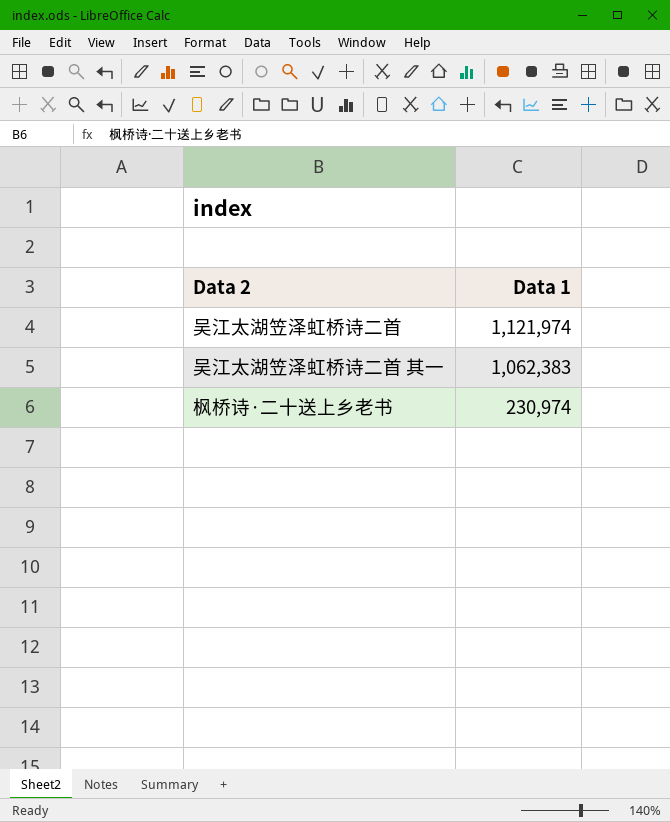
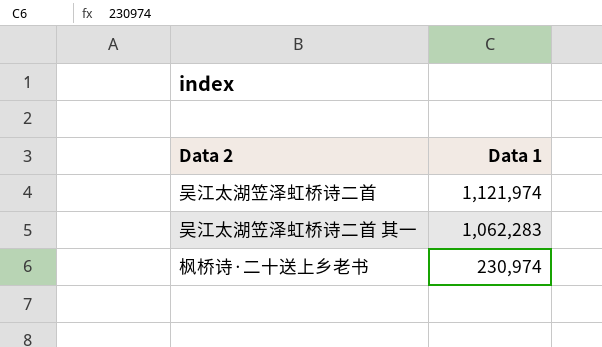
吴江太湖笠泽虹桥诗二首 其一 | Data 1: 1,062,383 -> 1,062,283

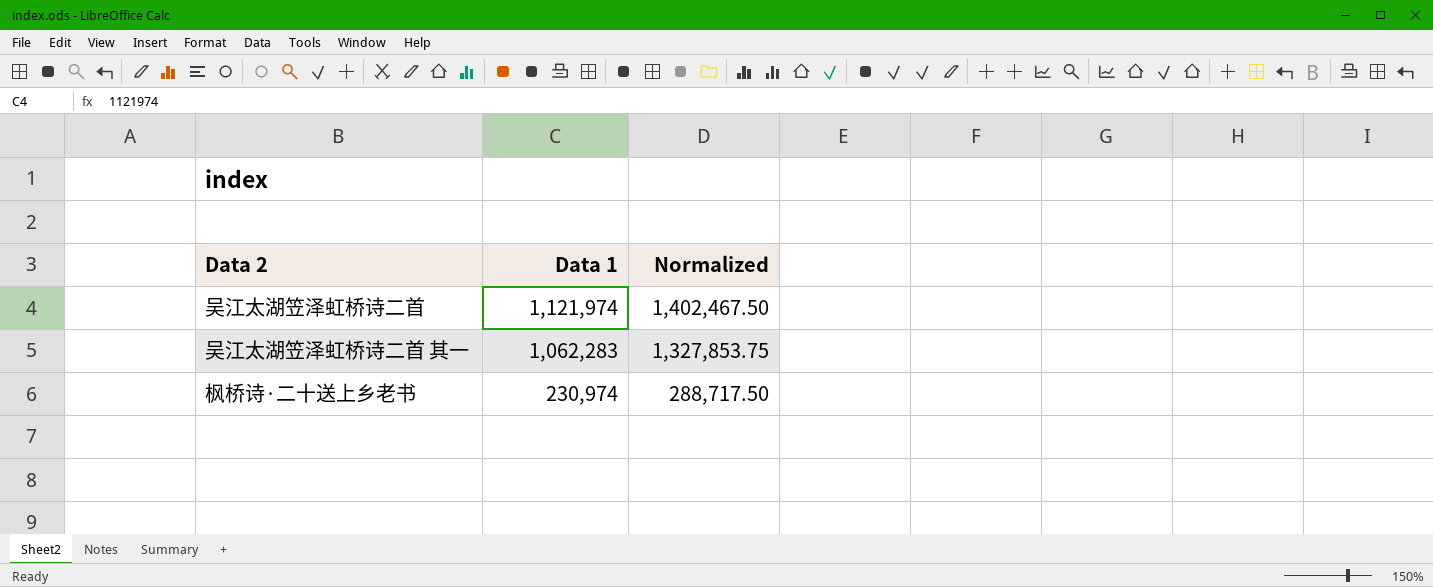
column Normalized | formula: none -> [Data 1] * 1.25

